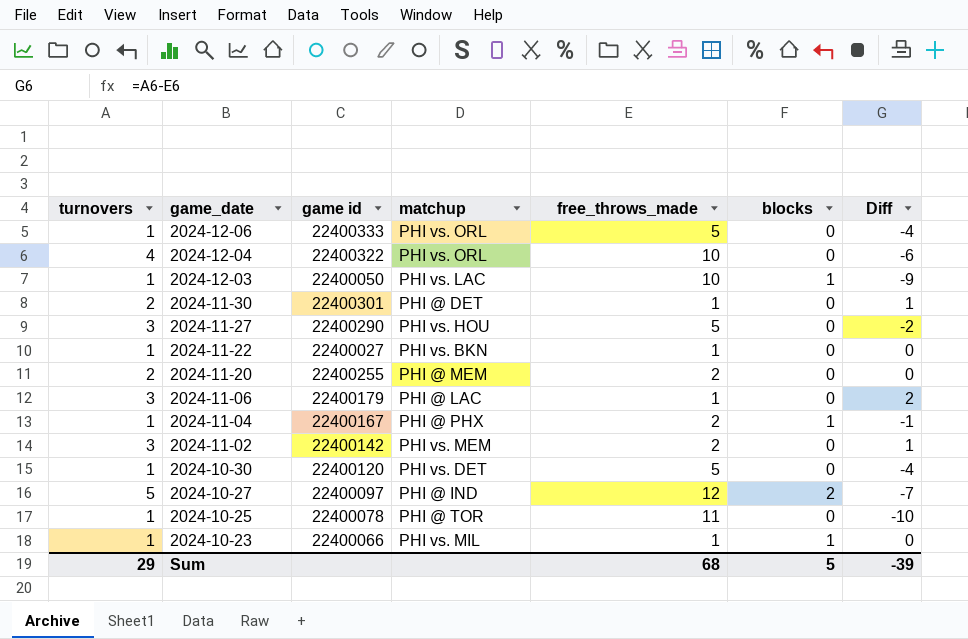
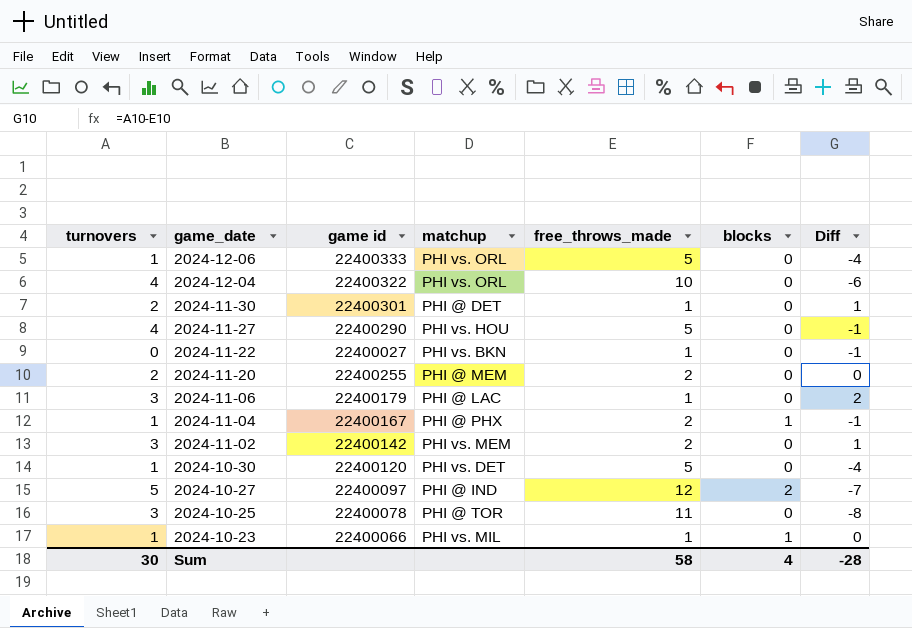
row 2024-12-03: 1 | 22400050 | PHI vs. LAC | 10 | 1 | -9 -> none
2024-11-27 | turnovers: 3 -> 4
2024-11-27 | Diff: -2 -> -1
2024-11-22 | turnovers: 1 -> 0
2024-11-22 | Diff: 0 -> -1
2024-10-25 | turnovers: 1 -> 3
2024-10-25 | Diff: -10 -> -8
Sum | turnovers: 29 -> 30
Sum | free_throws_made: 68 -> 58
Sum | blocks: 5 -> 4
Sum | Diff: -39 -> -28

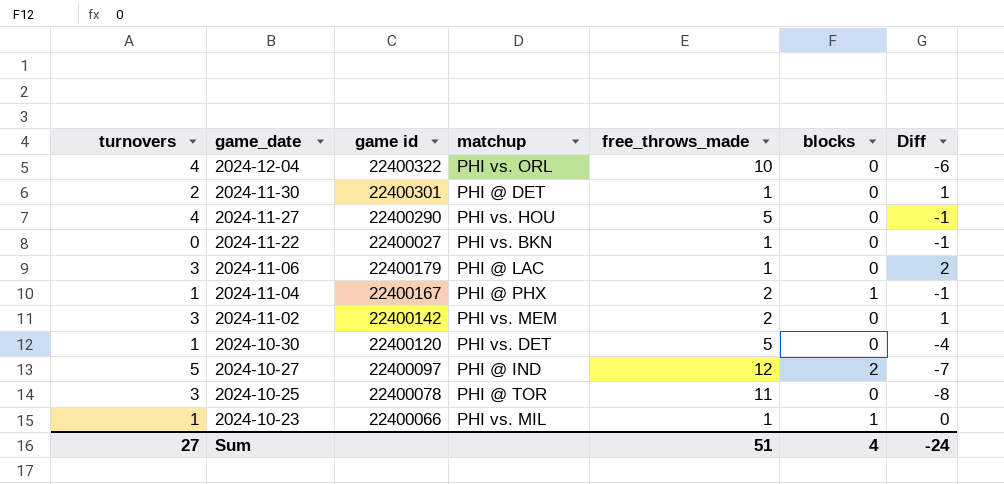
row 2024-12-06: 1 | 22400333 | PHI vs. ORL | 5 | 0 | -4 -> none
row 2024-11-20: 2 | 22400255 | PHI @ MEM | 2 | 0 | 0 -> none
Sum | turnovers: 30 -> 27
Sum | free_throws_made: 58 -> 51
Sum | Diff: -28 -> -24

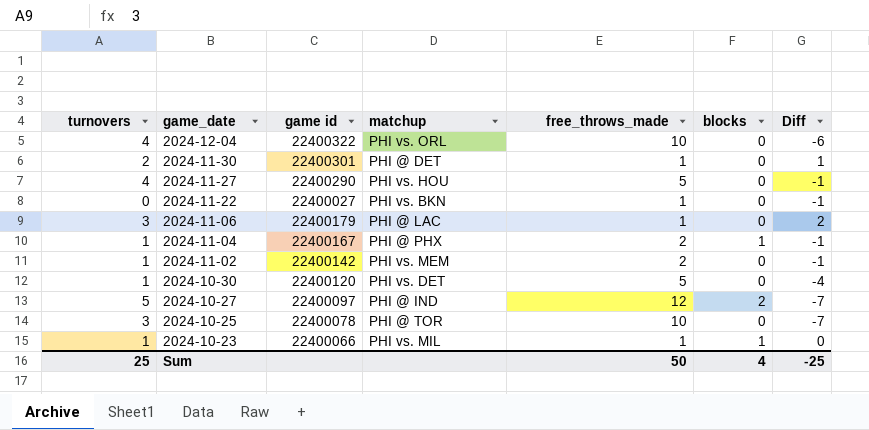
2024-11-02 | turnovers: 3 -> 1
2024-11-02 | Diff: 1 -> -1
2024-10-25 | free_throws_made: 11 -> 10
2024-10-25 | Diff: -8 -> -7
Sum | turnovers: 27 -> 25
Sum | free_throws_made: 51 -> 50
Sum | Diff: -24 -> -25

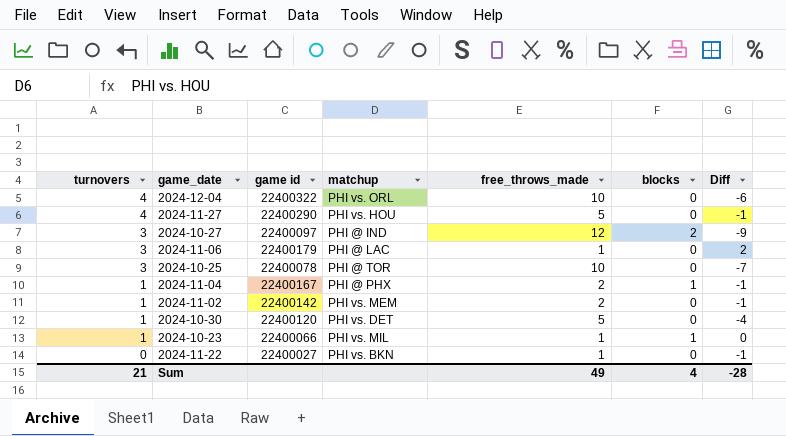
row order: game_date descending -> turnovers descending
row 2024-11-30: 2 | 22400301 | PHI @ DET | 1 | 0 | 1 -> none
2024-10-27 | turnovers: 5 -> 3
2024-10-27 | Diff: -7 -> -9
Sum | turnovers: 25 -> 21
Sum | free_throws_made: 50 -> 49
Sum | Diff: -25 -> -28

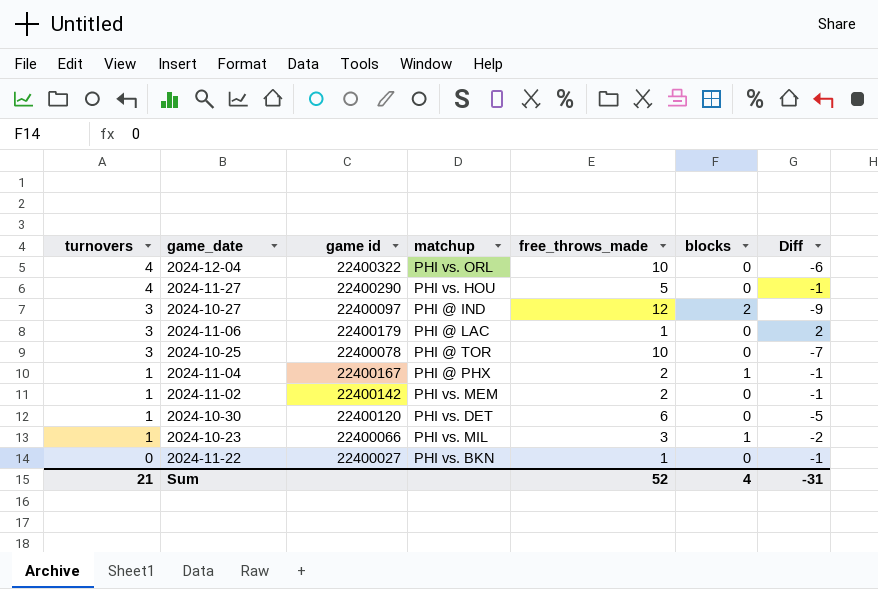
2024-10-30 | free_throws_made: 5 -> 6
2024-10-30 | Diff: -4 -> -5
2024-10-23 | free_throws_made: 1 -> 3
2024-10-23 | Diff: 0 -> -2
Sum | free_throws_made: 49 -> 52
Sum | Diff: -28 -> -31

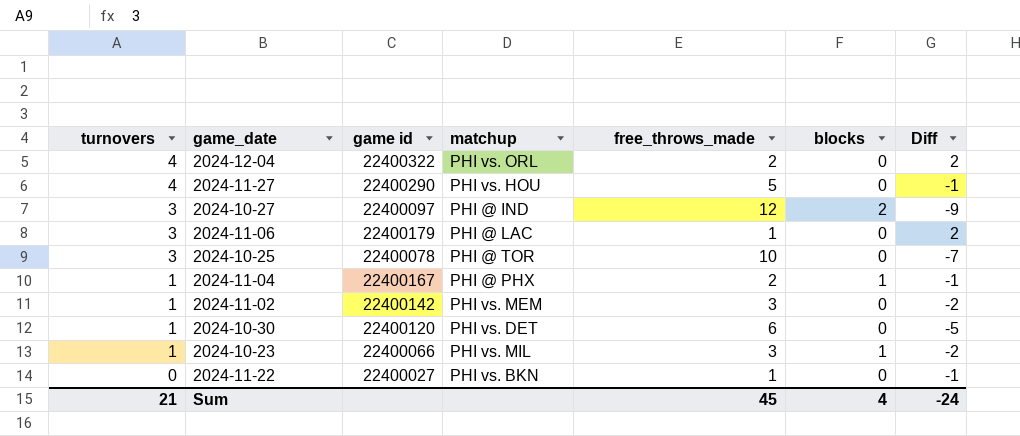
2024-12-04 | free_throws_made: 10 -> 2
2024-12-04 | Diff: -6 -> 2
2024-11-02 | free_throws_made: 2 -> 3
2024-11-02 | Diff: -1 -> -2
Sum | free_throws_made: 52 -> 45
Sum | Diff: -31 -> -24

